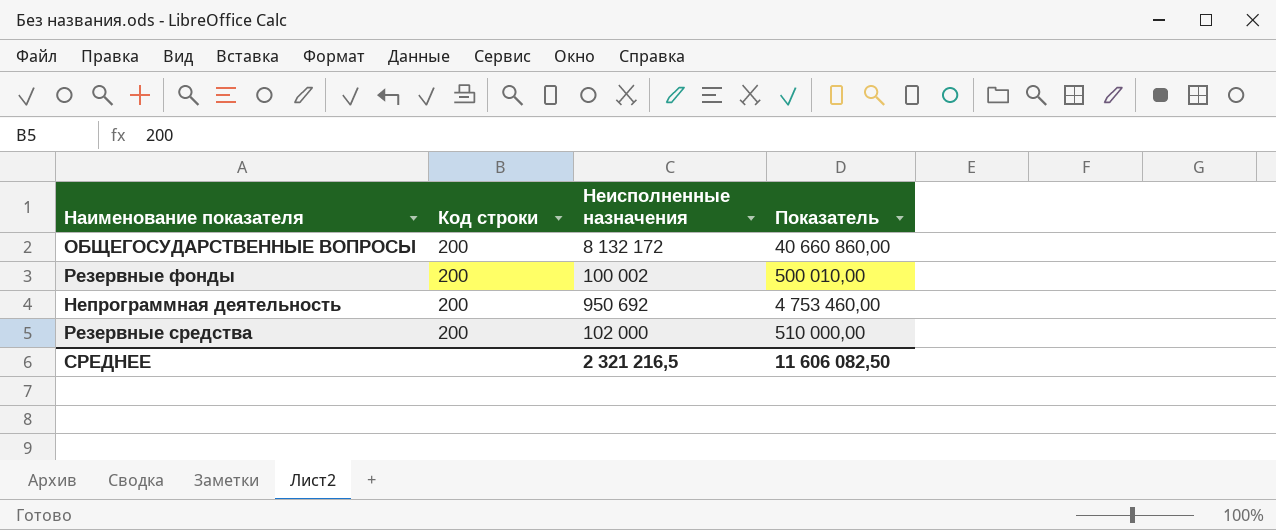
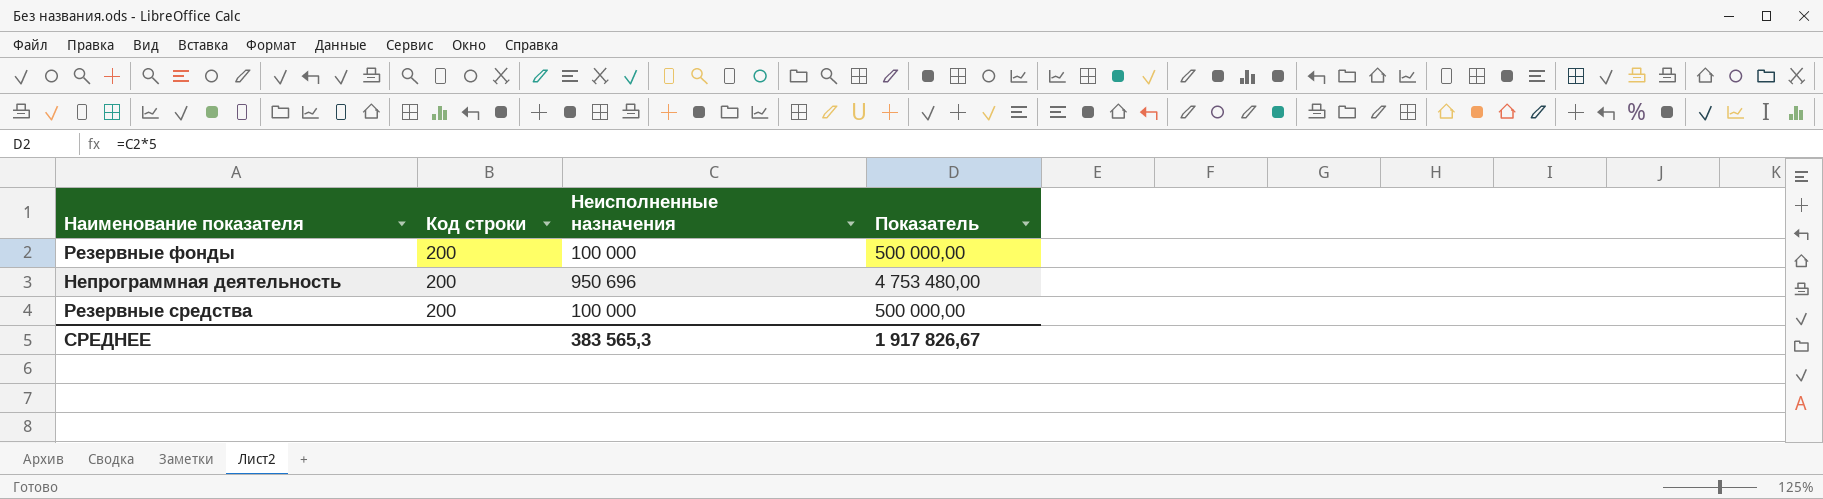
row ОБЩЕГОСУДАРСТВЕННЫЕ ВОПРОСЫ: 200 | 8 132 172 | 40 660 860,00 -> none
Резервные фонды | Неисполненные назначения: 100 002 -> 100 000
Резервные фонды | Показатель: 500 010,00 -> 500 000,00
Непрограммная деятельность | Неисполненные назначения: 950 692 -> 950 696
Непрограммная деятельность | Показатель: 4 753 460,00 -> 4 753 480,00
Резервные средства | Неисполненные назначения: 102 000 -> 100 000
Резервные средства | Показатель: 510 000,00 -> 500 000,00
СРЕДНЕЕ | Неисполненные назначения: 2 321 216,5 -> 383 565,3
СРЕДНЕЕ | Показатель: 11 606 082,50 -> 1 917 826,67

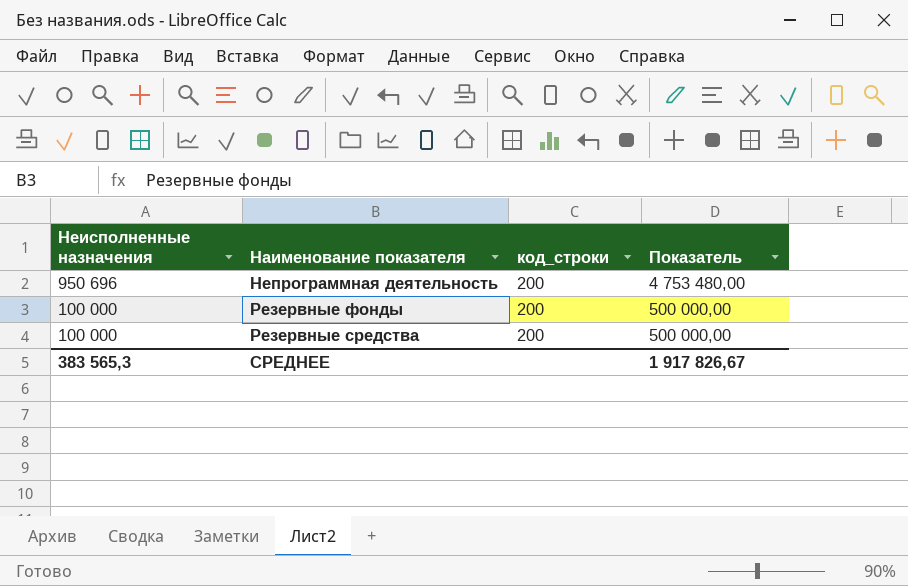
row order: none -> Неисполненные назначения descending
column Неисполненные назначения | position: 3 -> 1
column name: Код строки -> код_строки

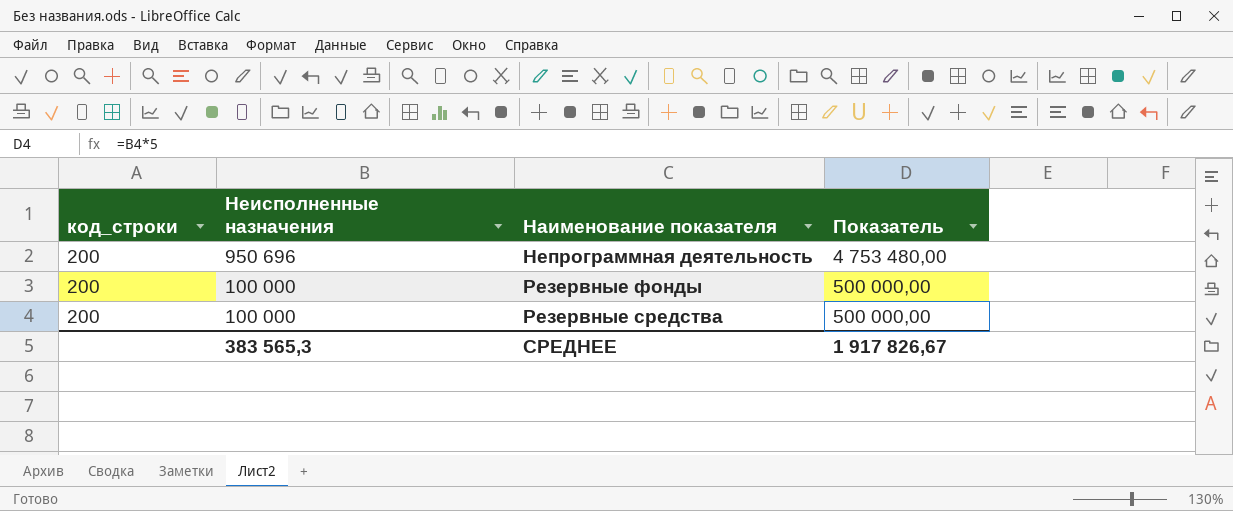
column код_строки | position: 3 -> 1

